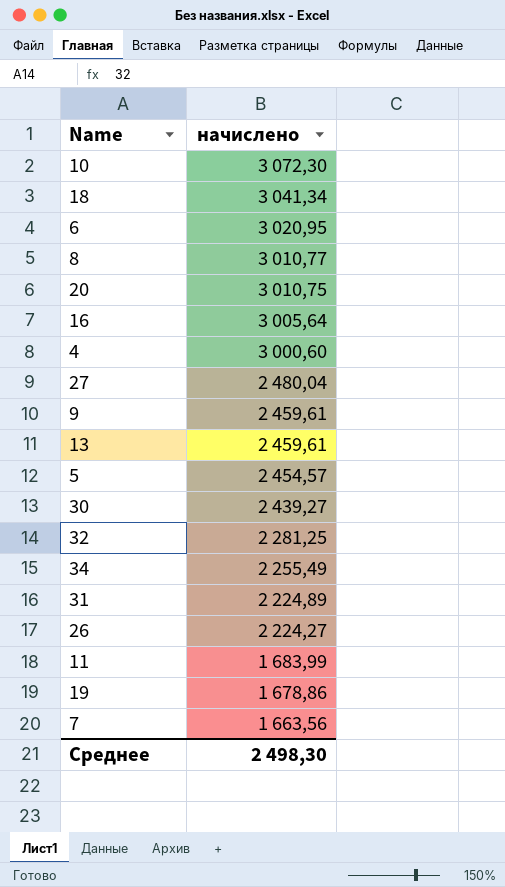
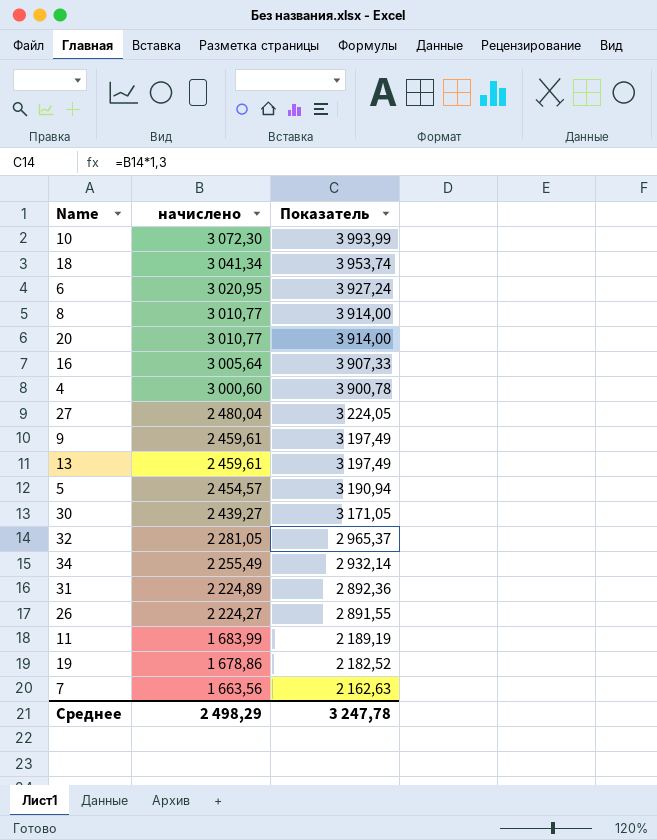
column Показатель | formula: none -> [начислено] * 1,3
20 | начислено: 3 010,75 -> 3 010,77
32 | начислено: 2 281,25 -> 2 281,05
Среднее | начислено: 2 498,30 -> 2 498,29

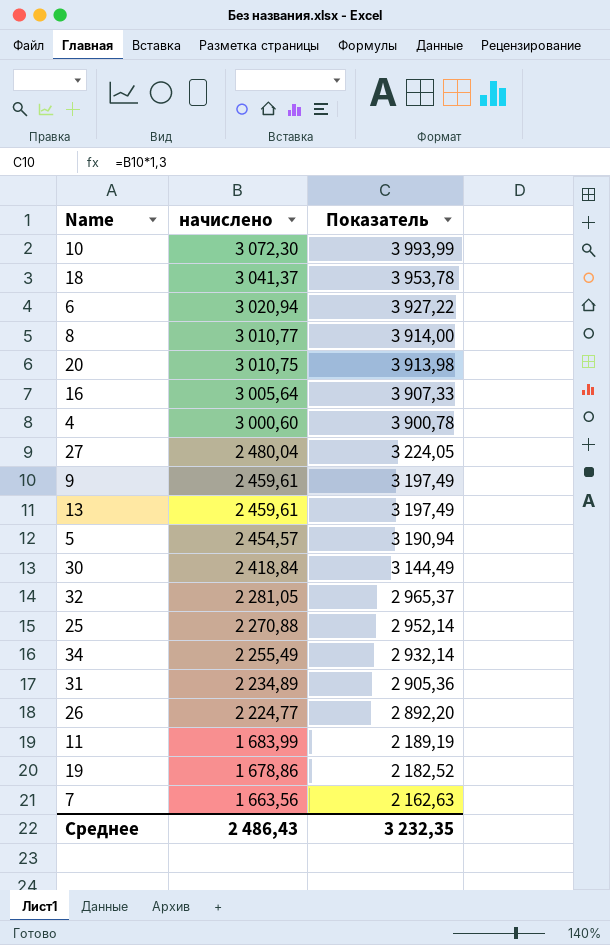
18 | начислено: 3 041,34 -> 3 041,37
18 | Показатель: 3 953,74 -> 3 953,78
6 | начислено: 3 020,95 -> 3 020,94
6 | Показатель: 3 927,24 -> 3 927,22
20 | начислено: 3 010,77 -> 3 010,75
20 | Показатель: 3 914,00 -> 3 913,98
30 | начислено: 2 439,27 -> 2 418,84
30 | Показатель: 3 171,05 -> 3 144,49
row 25: none -> 2 270,88 | 2 952,14
31 | начислено: 2 224,89 -> 2 234,89
31 | Показатель: 2 892,36 -> 2 905,36
26 | начислено: 2 224,27 -> 2 224,77
26 | Показатель: 2 891,55 -> 2 892,20
Среднее | начислено: 2 498,29 -> 2 486,43
Среднее | Показатель: 3 247,78 -> 3 232,35

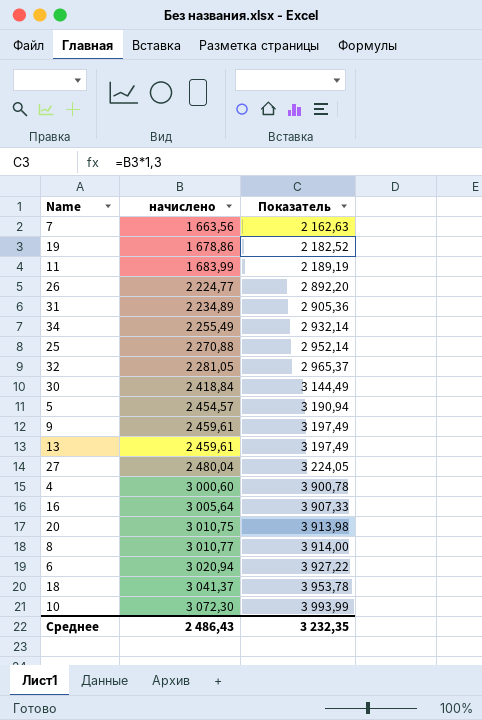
row order: начислено descending -> начислено ascending

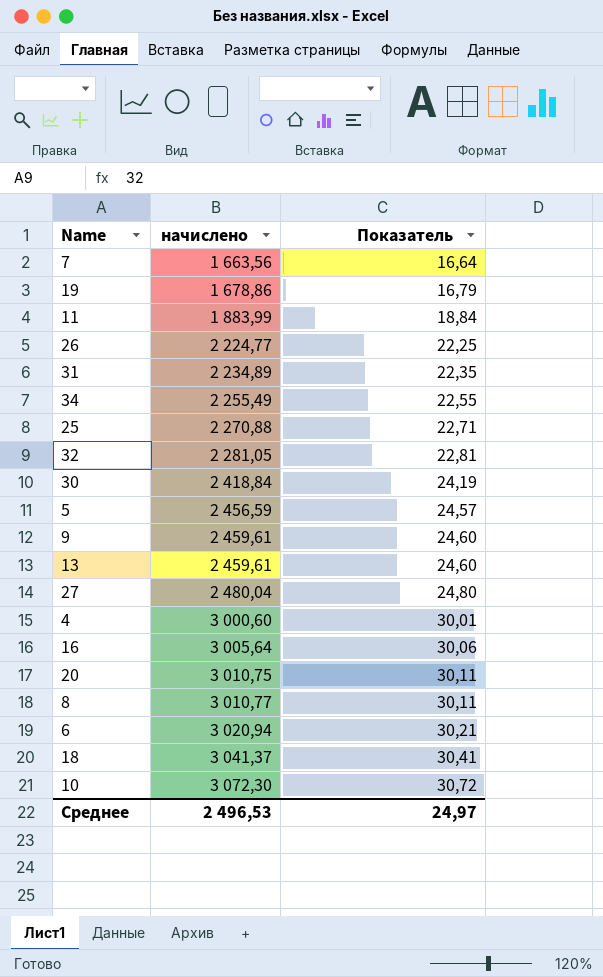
column Показатель | formula: [начислено] * 1,3 -> [начислено] * 0,01
11 | начислено: 1 683,99 -> 1 883,99
5 | начислено: 2 454,57 -> 2 456,59
Среднее | начислено: 2 486,43 -> 2 496,53
Среднее | Показатель: 3 232,35 -> 24,97

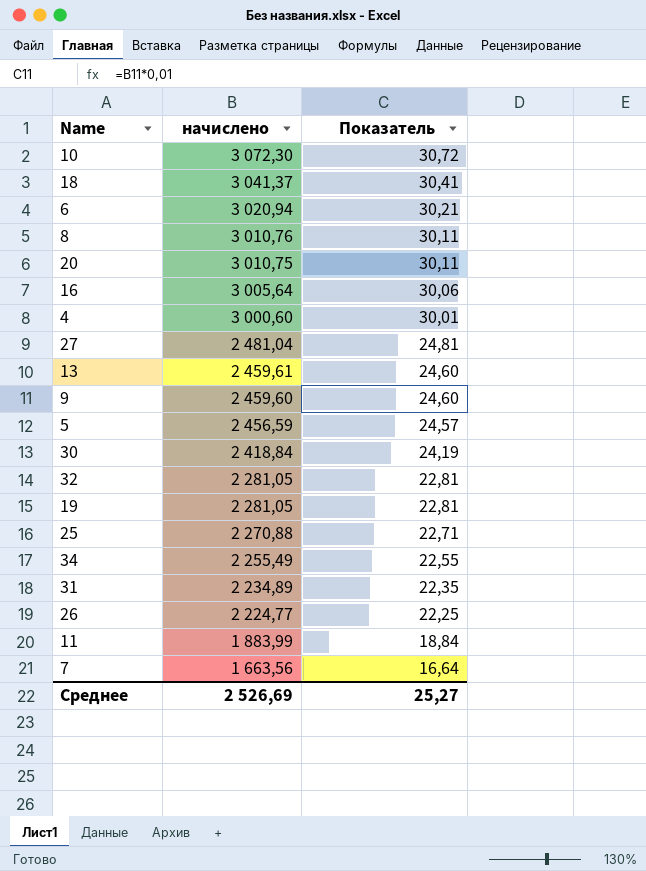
row order: начислено ascending -> начислено descending
8 | начислено: 3 010,77 -> 3 010,76
27 | начислено: 2 480,04 -> 2 481,04
27 | Показатель: 24,80 -> 24,81
9 | начислено: 2 459,61 -> 2 459,60
19 | начислено: 1 678,86 -> 2 281,05
19 | Показатель: 16,79 -> 22,81
Среднее | начислено: 2 496,53 -> 2 526,69
Среднее | Показатель: 24,97 -> 25,27

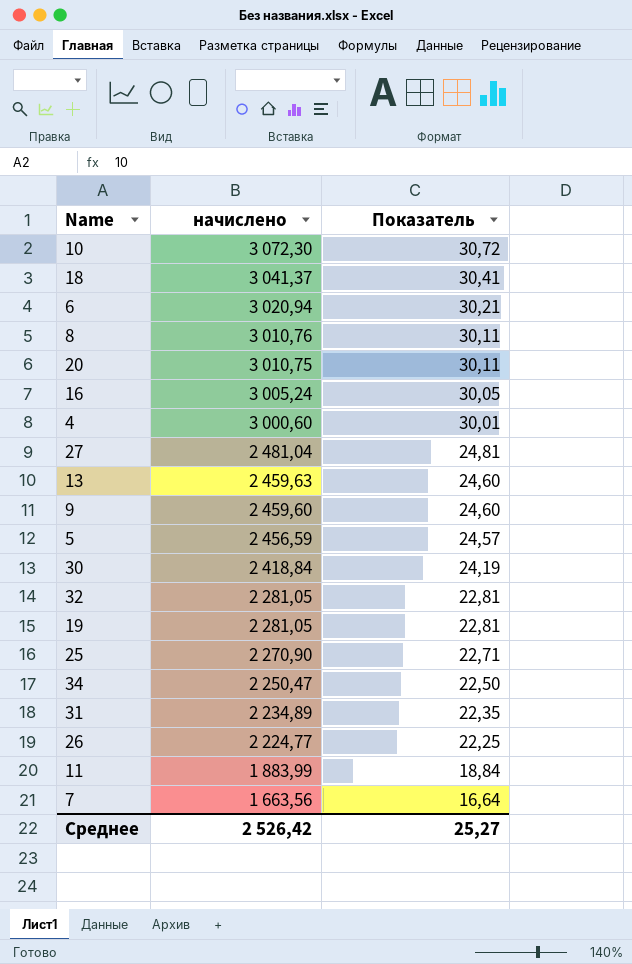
16 | начислено: 3 005,64 -> 3 005,24
16 | Показатель: 30,06 -> 30,05
13 | начислено: 2 459,61 -> 2 459,63
25 | начислено: 2 270,88 -> 2 270,90
34 | начислено: 2 255,49 -> 2 250,47
34 | Показатель: 22,55 -> 22,50
Среднее | начислено: 2 526,69 -> 2 526,42

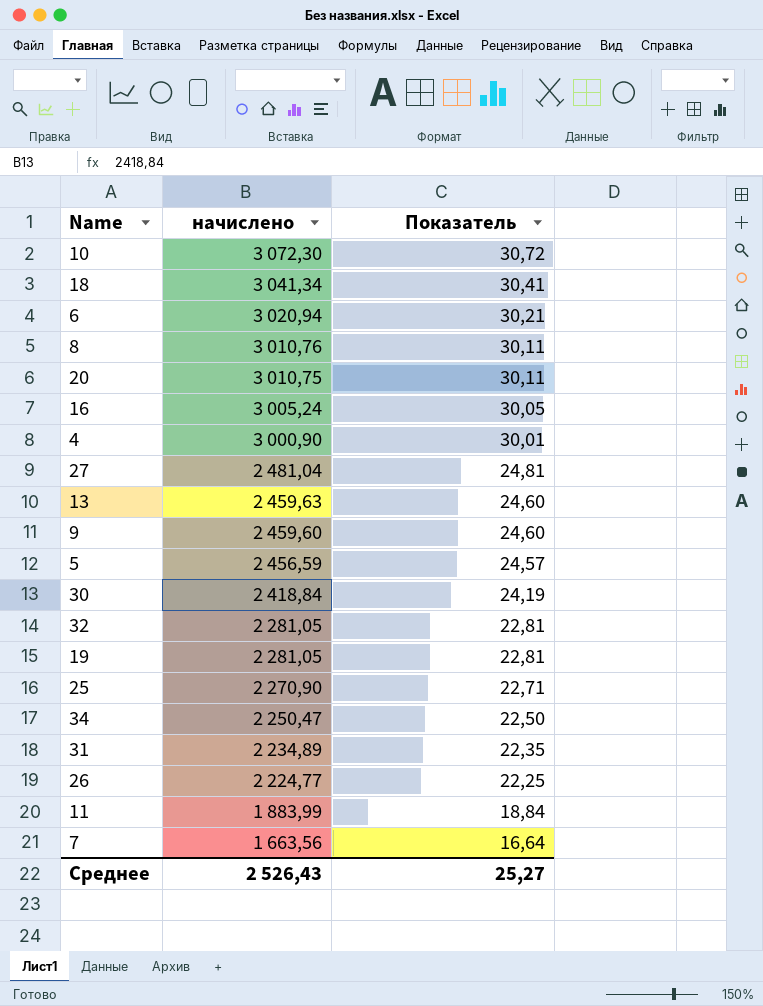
18 | начислено: 3 041,37 -> 3 041,34
4 | начислено: 3 000,60 -> 3 000,90
Среднее | начислено: 2 526,42 -> 2 526,43

